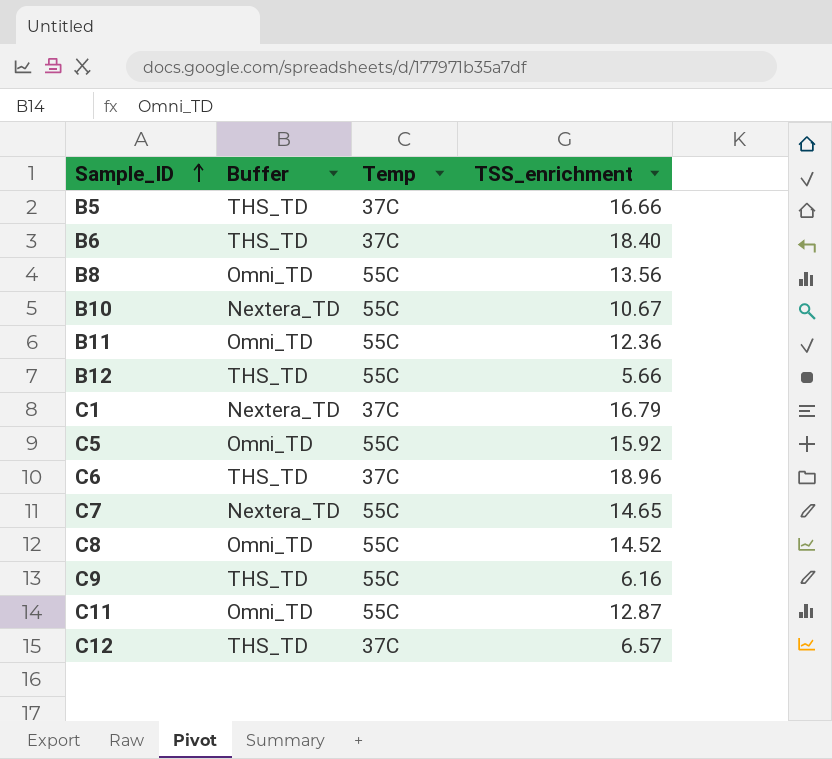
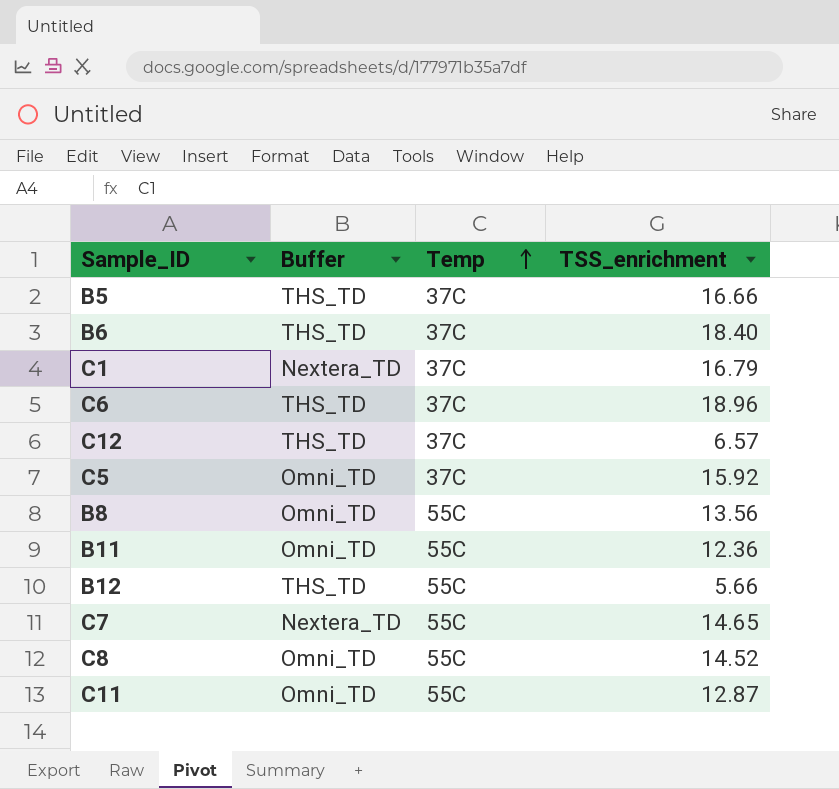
row order: Sample_ID ascending -> Temp ascending
row B10: Nextera_TD | 55C | 10.67 -> none
row C9: THS_TD | 55C | 6.16 -> none
C5 | Temp: 55C -> 37C

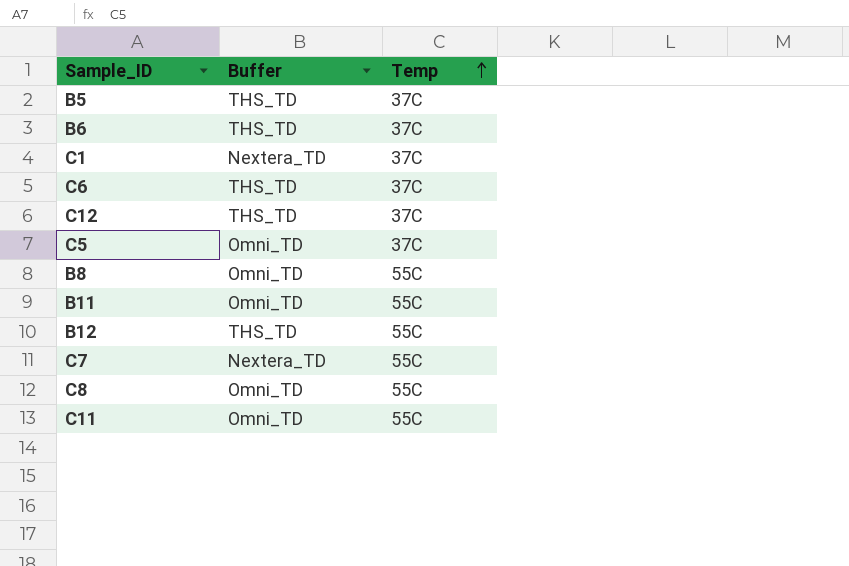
column TSS_enrichment | position: 4 -> none

